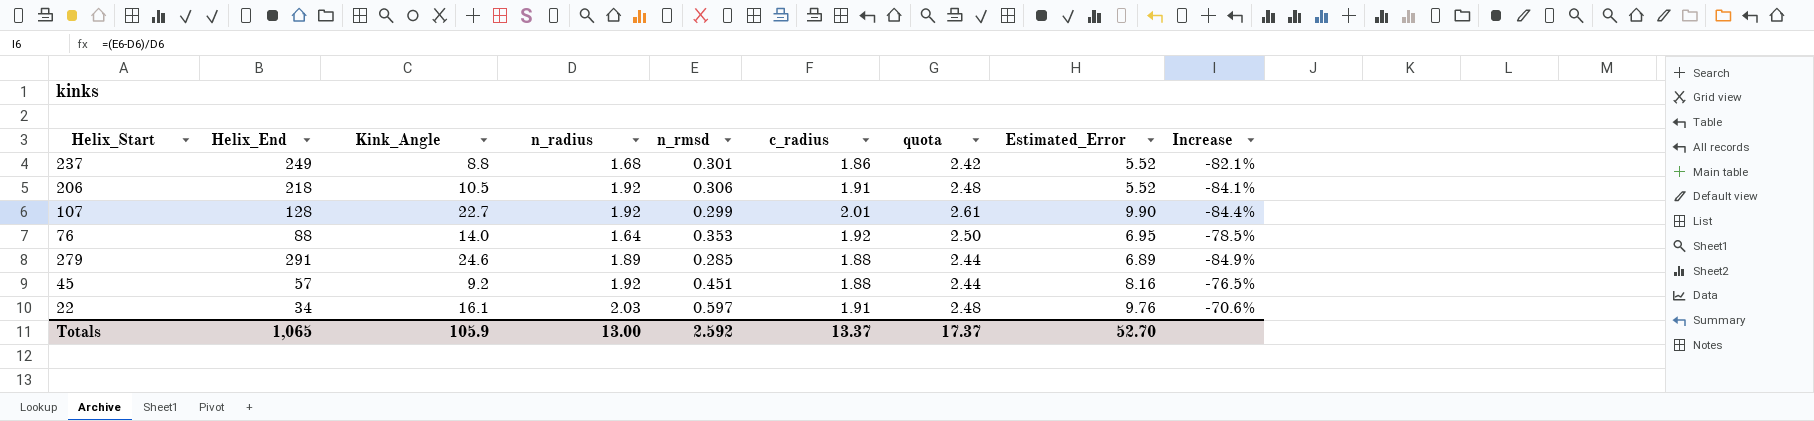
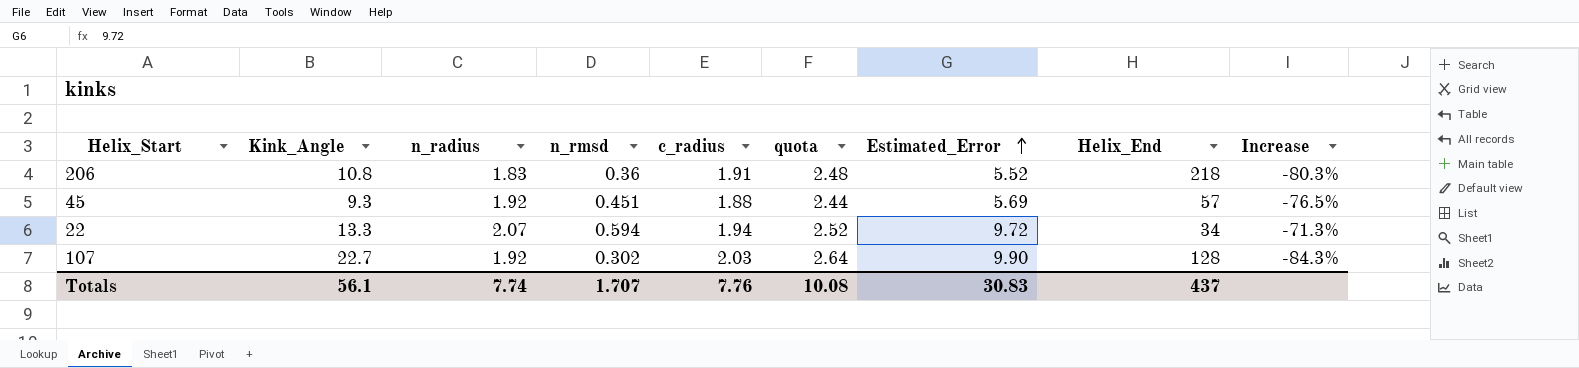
row order: none -> Estimated_Error ascending
column Helix_End | position: 2 -> 8
row 237: 249 | 8.8 | 1.68 | 0.301 | 1.86 | 2.42 | 5.52 | -82.1% -> none
row 76: 88 | 14.0 | 1.64 | 0.353 | 1.92 | 2.50 | 6.95 | -78.5% -> none
row 279: 291 | 24.6 | 1.89 | 0.285 | 1.88 | 2.44 | 6.89 | -84.9% -> none
206 | Kink_Angle: 10.5 -> 10.8
206 | n_radius: 1.92 -> 1.83
206 | n_rmsd: 0.306 -> 0.36
206 | Increase: -84.1% -> -80.3%
45 | Kink_Angle: 9.2 -> 9.3
45 | Estimated_Error: 8.16 -> 5.69
22 | Kink_Angle: 16.1 -> 13.3
22 | n_radius: 2.03 -> 2.07
22 | n_rmsd: 0.597 -> 0.594
22 | c_radius: 1.91 -> 1.94
22 | quota: 2.48 -> 2.52
22 | Estimated_Error: 9.76 -> 9.72
22 | Increase: -70.6% -> -71.3%
107 | n_rmsd: 0.299 -> 0.302
107 | c_radius: 2.01 -> 2.03
107 | quota: 2.61 -> 2.64
107 | Increase: -84.4% -> -84.3%
Totals | Kink_Angle: 105.9 -> 56.1
Totals | n_radius: 13.00 -> 7.74
Totals | n_rmsd: 2.592 -> 1.707
Totals | c_radius: 13.37 -> 7.76
Totals | quota: 17.37 -> 10.08
Totals | Estimated_Error: 52.70 -> 30.83
Totals | Helix_End: 1,065 -> 437

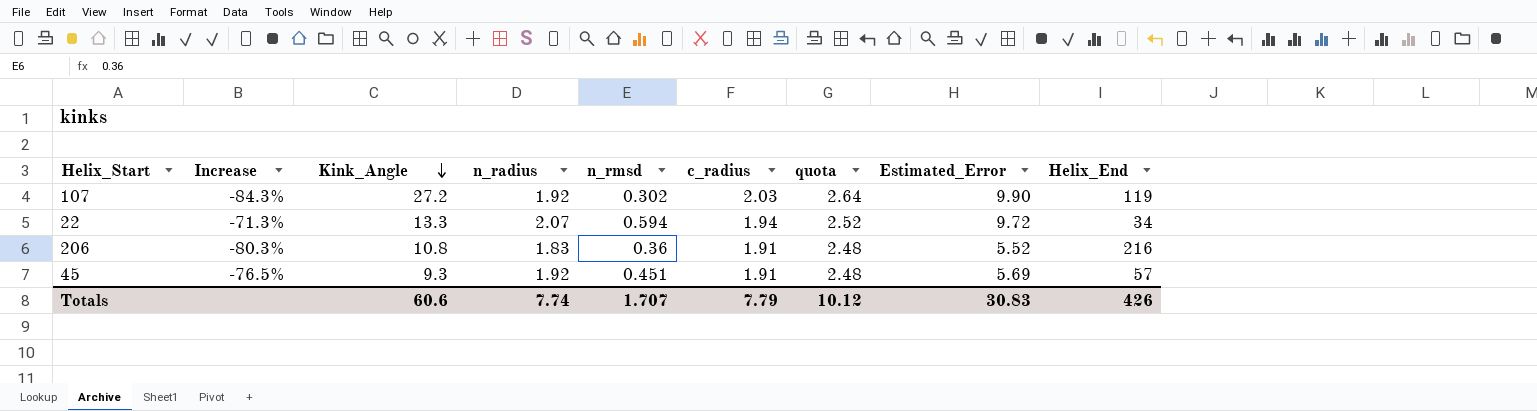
row order: Estimated_Error ascending -> Kink_Angle descending
column Increase | position: 9 -> 2
107 | Kink_Angle: 22.7 -> 27.2
107 | Helix_End: 128 -> 119
206 | Helix_End: 218 -> 216
45 | c_radius: 1.88 -> 1.91
45 | quota: 2.44 -> 2.48
Totals | Kink_Angle: 56.1 -> 60.6
Totals | c_radius: 7.76 -> 7.79
Totals | quota: 10.08 -> 10.12
Totals | Helix_End: 437 -> 426

